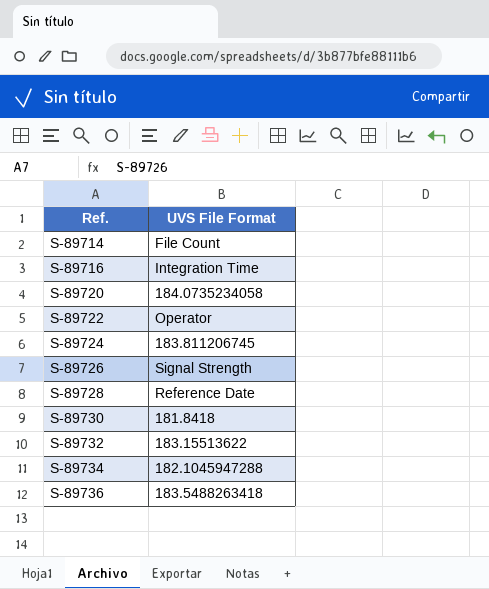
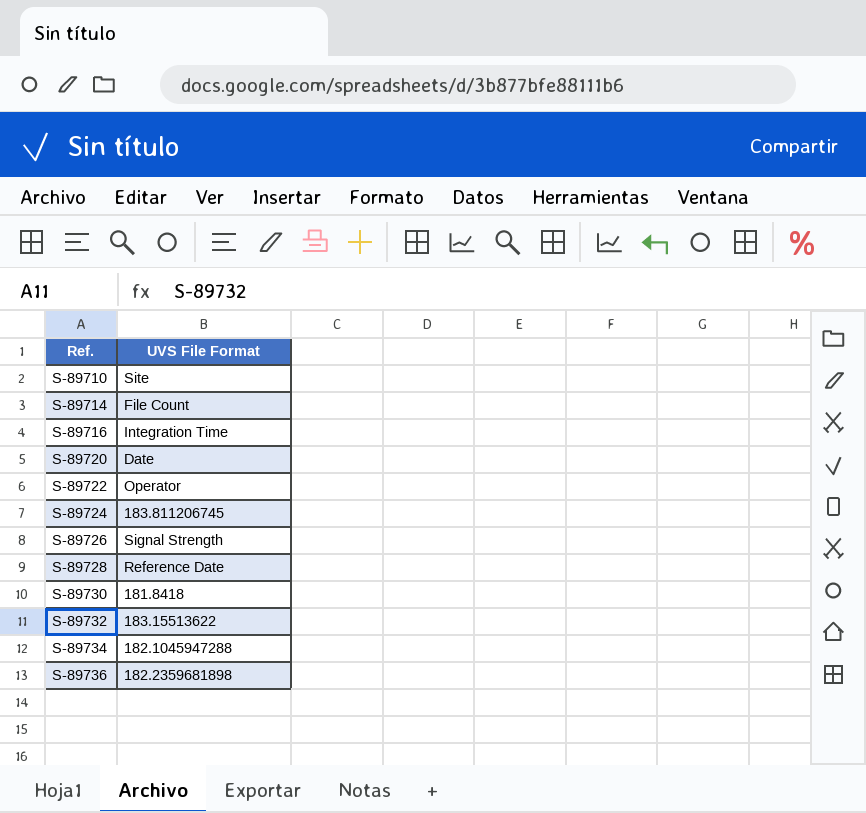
row S-89710: none -> Site
S-89720 | UVS File Format: 184.0735234058 -> Date
S-89736 | UVS File Format: 183.5488263418 -> 182.2359681898

